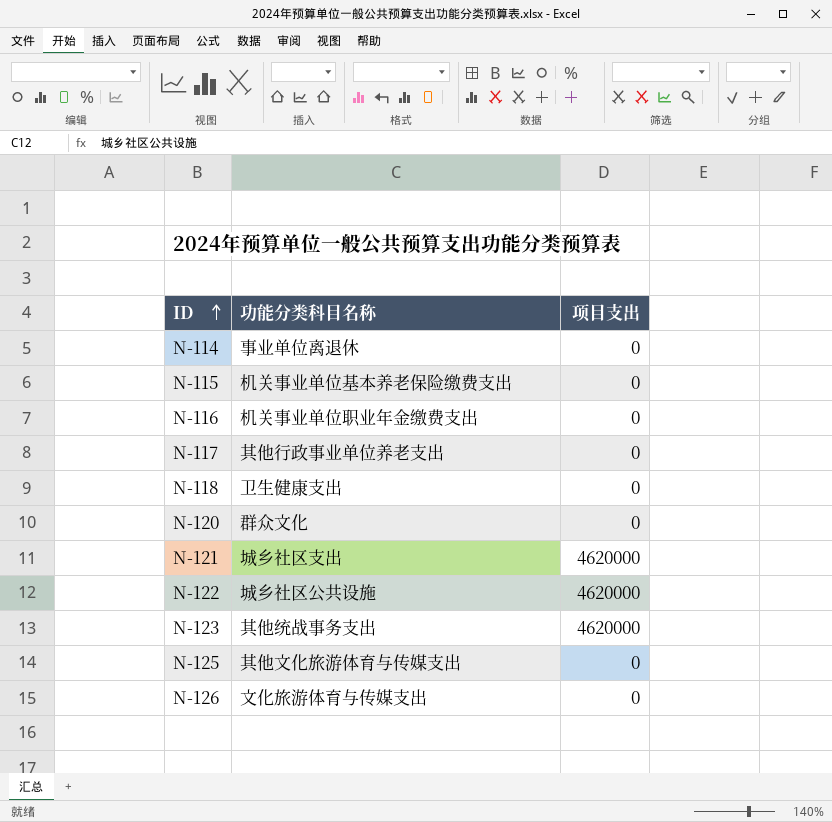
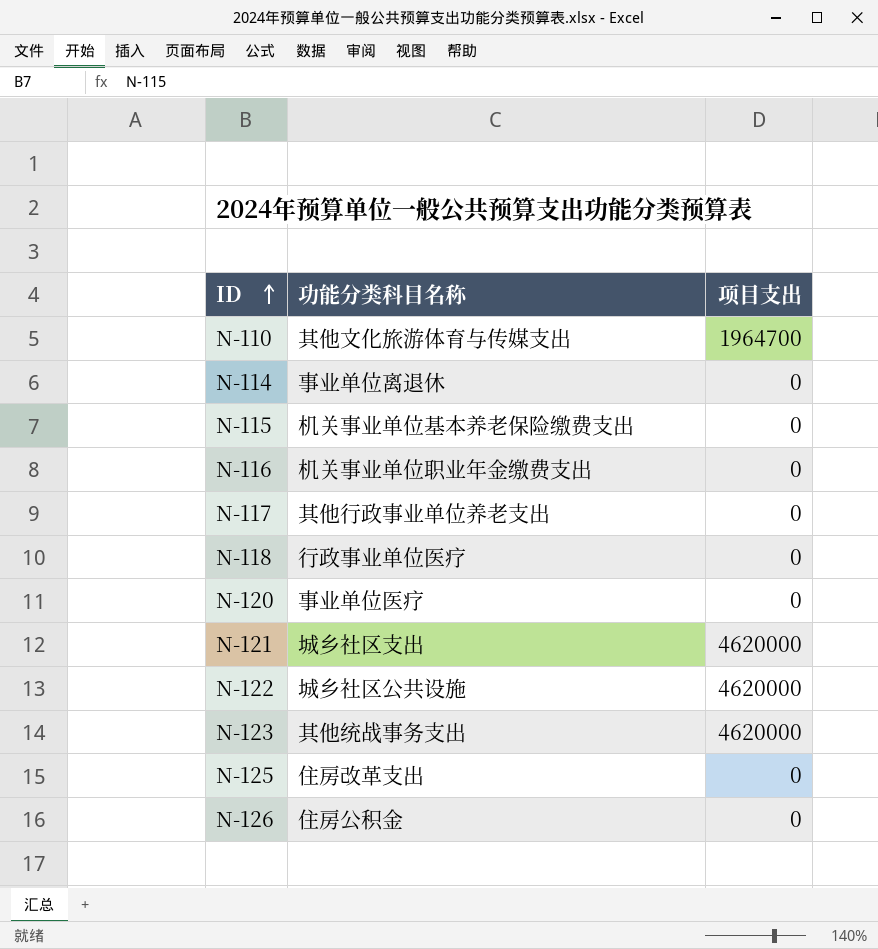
row N-110: none -> 其他文化旅游体育与传媒支出 | 1964700
N-118 | 功能分类科目名称: 卫生健康支出 -> 行政事业单位医疗
N-120 | 功能分类科目名称: 群众文化 -> 事业单位医疗
N-125 | 功能分类科目名称: 其他文化旅游体育与传媒支出 -> 住房改革支出
N-126 | 功能分类科目名称: 文化旅游体育与传媒支出 -> 住房公积金

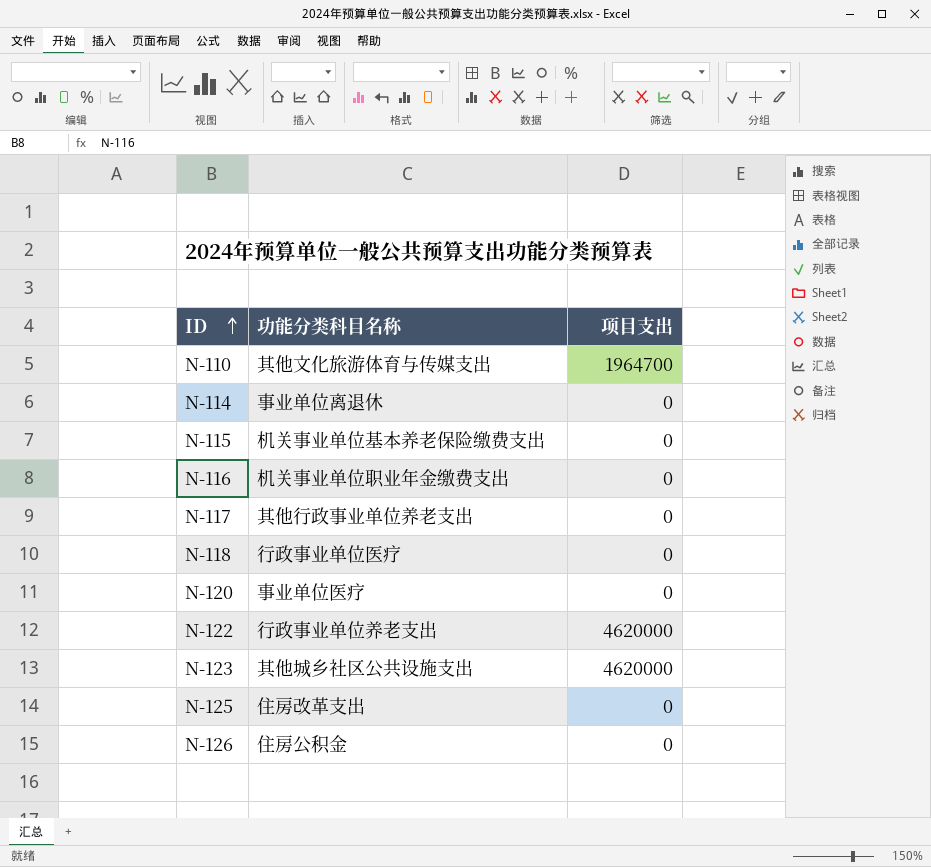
row N-121: 城乡社区支出 | 4620000 -> none
N-122 | 功能分类科目名称: 城乡社区公共设施 -> 行政事业单位养老支出
N-123 | 功能分类科目名称: 其他统战事务支出 -> 其他城乡社区公共设施支出

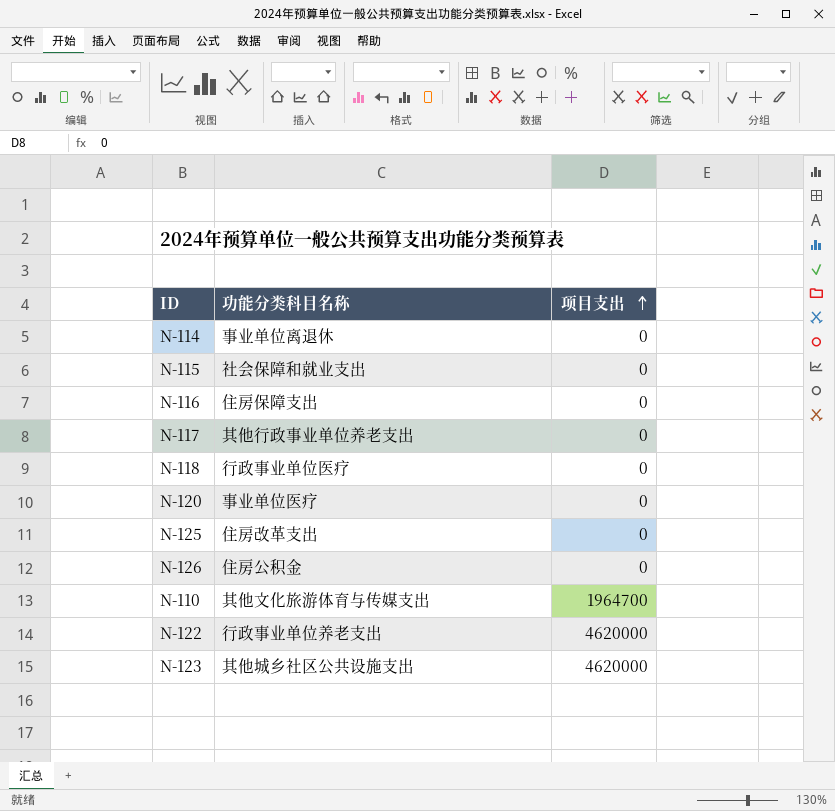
row order: ID ascending -> 项目支出 ascending
N-115 | 功能分类科目名称: 机关事业单位基本养老保险缴费支出 -> 社会保障和就业支出
N-116 | 功能分类科目名称: 机关事业单位职业年金缴费支出 -> 住房保障支出

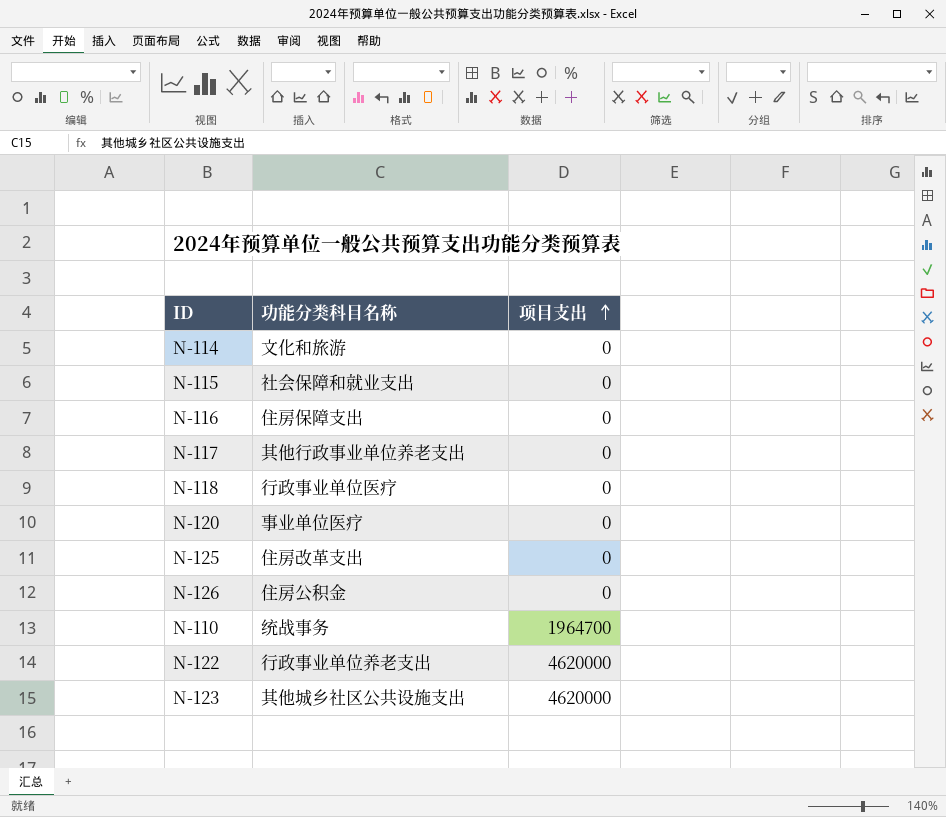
N-114 | 功能分类科目名称: 事业单位离退休 -> 文化和旅游
N-110 | 功能分类科目名称: 其他文化旅游体育与传媒支出 -> 统战事务

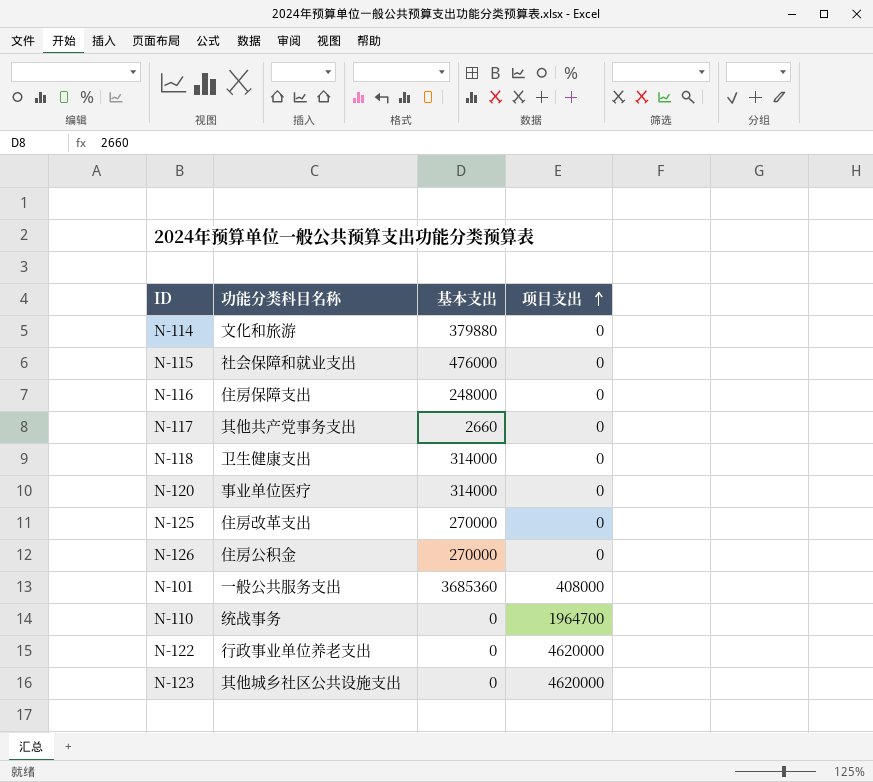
column 基本支出 | position: none -> 3
N-117 | 功能分类科目名称: 其他行政事业单位养老支出 -> 其他共产党事务支出
N-118 | 功能分类科目名称: 行政事业单位医疗 -> 卫生健康支出
row N-101: none -> 一般公共服务支出 | 3685360 | 408000

